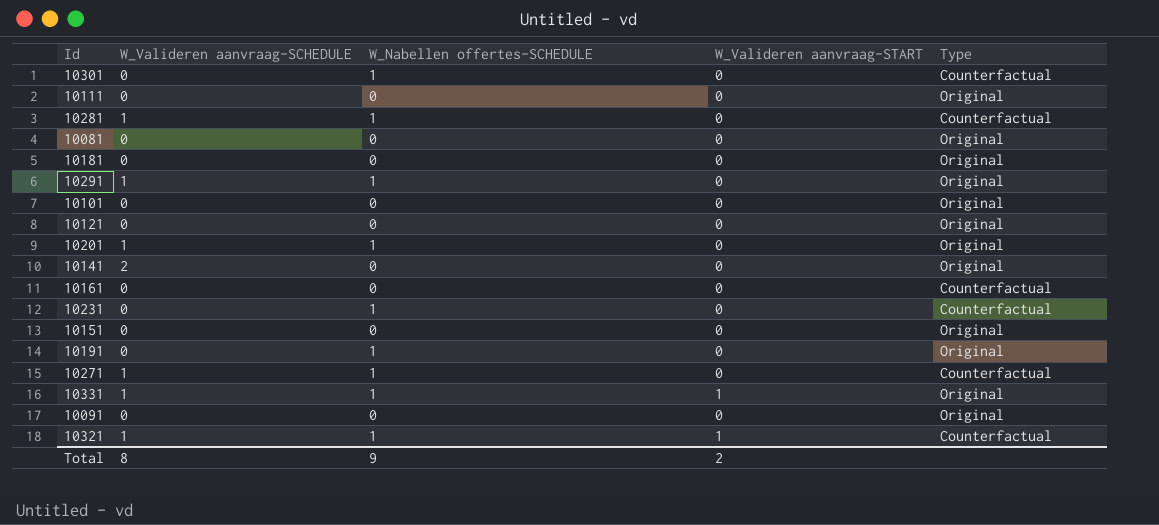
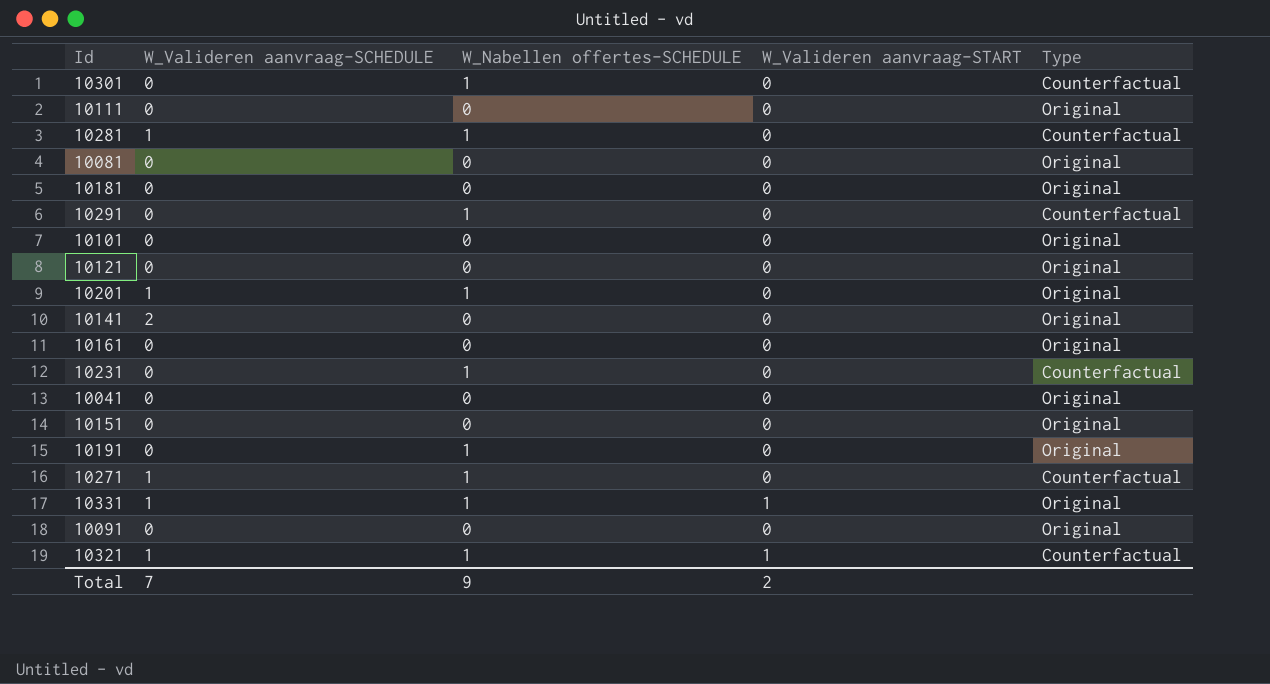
10291 | W_Valideren aanvraag-SCHEDULE: 1 -> 0
10291 | Type: Original -> Counterfactual
10161 | Type: Counterfactual -> Original
row 10041: none -> 0 | 0 | 0 | Original
Total | W_Valideren aanvraag-SCHEDULE: 8 -> 7

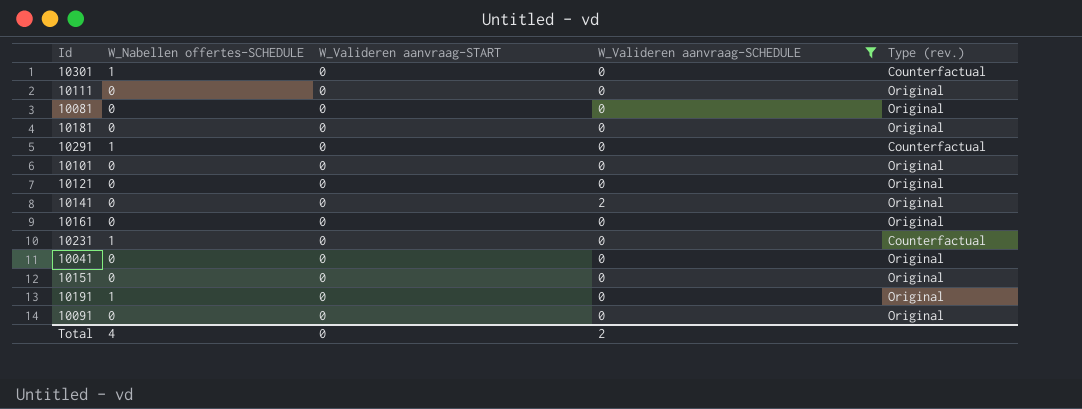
filter: none -> W_Valideren aanvraag-SCHEDULE != 1
column W_Valideren aanvraag-SCHEDULE | position: 2 -> 4
column name: Type -> Type (rev.)
Total | W_Nabellen offertes-SCHEDULE: 9 -> 4
Total | W_Valideren aanvraag-START: 2 -> 0
Total | W_Valideren aanvraag-SCHEDULE: 7 -> 2

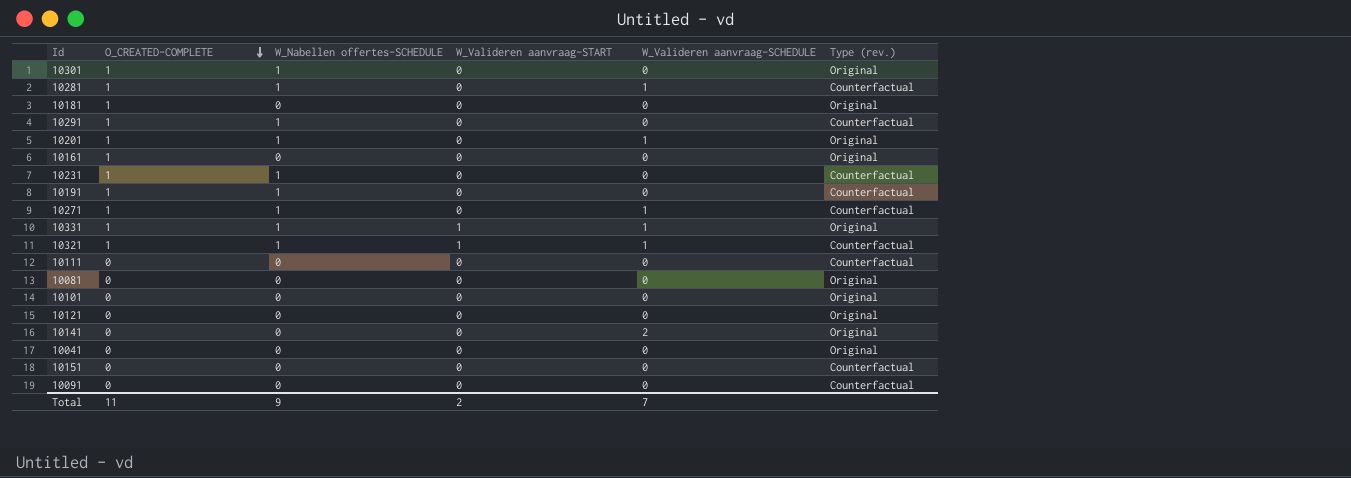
filter: W_Valideren aanvraag-SCHEDULE != 1 -> none
row order: none -> O_CREATED-COMPLETE descending
column O_CREATED-COMPLETE | position: none -> 2
10301 | Type (rev.): Counterfactual -> Original
10191 | Type (rev.): Original -> Counterfactual
10111 | Type (rev.): Original -> Counterfactual
10151 | Type (rev.): Original -> Counterfactual
10091 | Type (rev.): Original -> Counterfactual
Total | W_Nabellen offertes-SCHEDULE: 4 -> 9
Total | W_Valideren aanvraag-START: 0 -> 2
Total | W_Valideren aanvraag-SCHEDULE: 2 -> 7

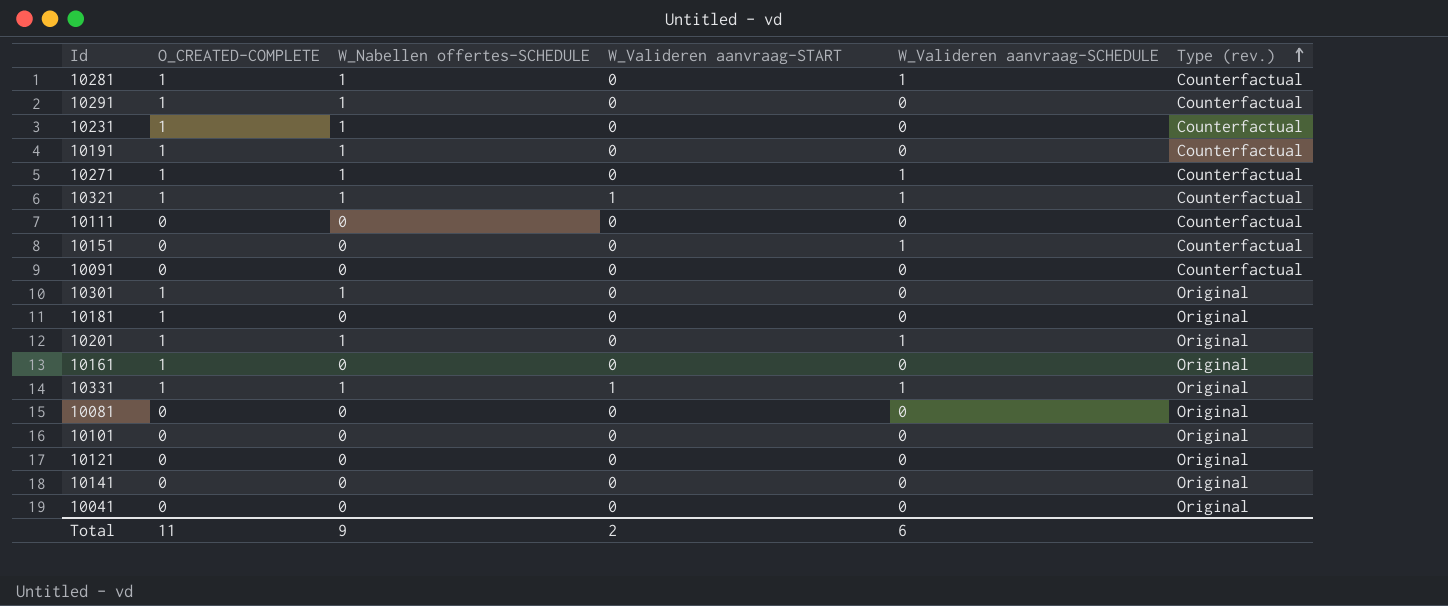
row order: O_CREATED-COMPLETE descending -> Type (rev.) ascending
10151 | W_Valideren aanvraag-SCHEDULE: 0 -> 1
10141 | W_Valideren aanvraag-SCHEDULE: 2 -> 0
Total | W_Valideren aanvraag-SCHEDULE: 7 -> 6

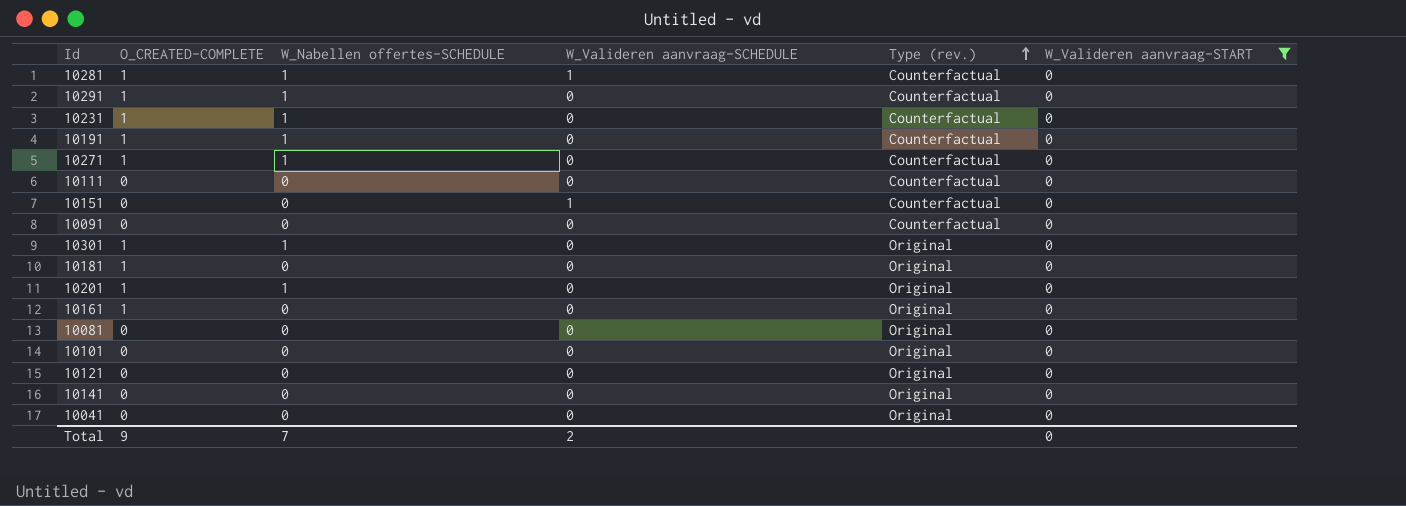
filter: none -> W_Valideren aanvraag-START = 0
column W_Valideren aanvraag-START | position: 4 -> 6
10271 | W_Valideren aanvraag-SCHEDULE: 1 -> 0
10201 | W_Valideren aanvraag-SCHEDULE: 1 -> 0
Total | O_CREATED-COMPLETE: 11 -> 9
Total | W_Nabellen offertes-SCHEDULE: 9 -> 7
Total | W_Valideren aanvraag-SCHEDULE: 6 -> 2
Total | W_Valideren aanvraag-START: 2 -> 0

